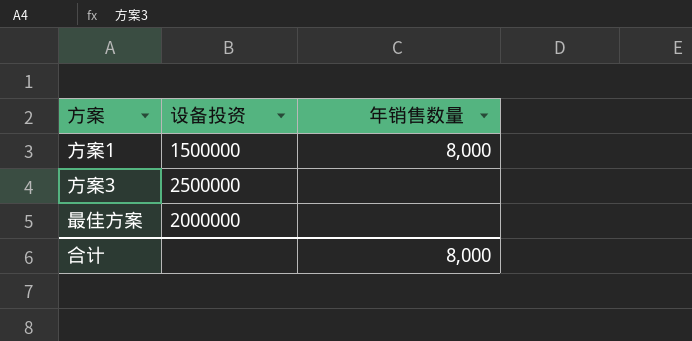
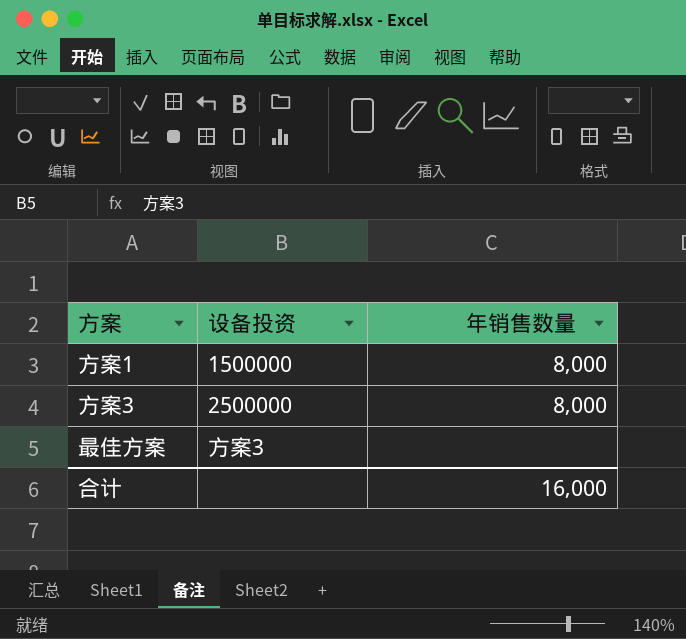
方案3 | 年销售数量: none -> 8,000
最佳方案 | 设备投资: 2000000 -> 方案3
合计 | 年销售数量: 8,000 -> 16,000

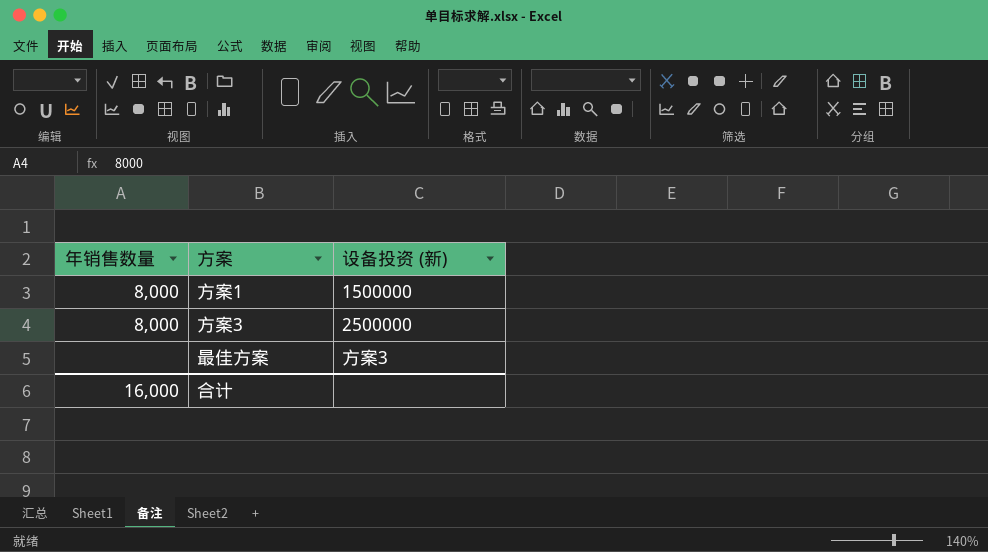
column 年销售数量 | position: 3 -> 1
column name: 设备投资 -> 设备投资 (新)

